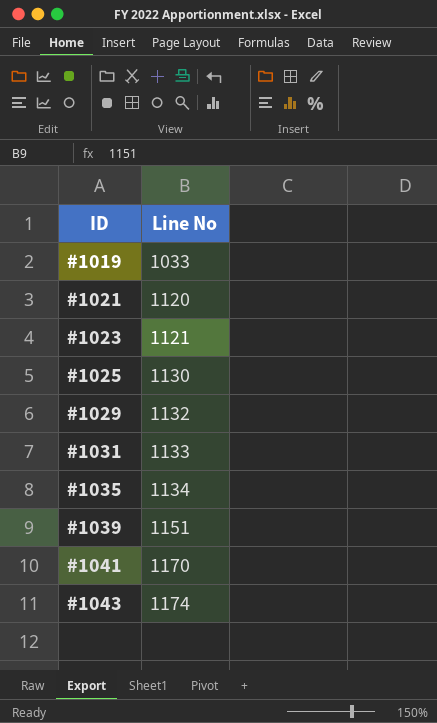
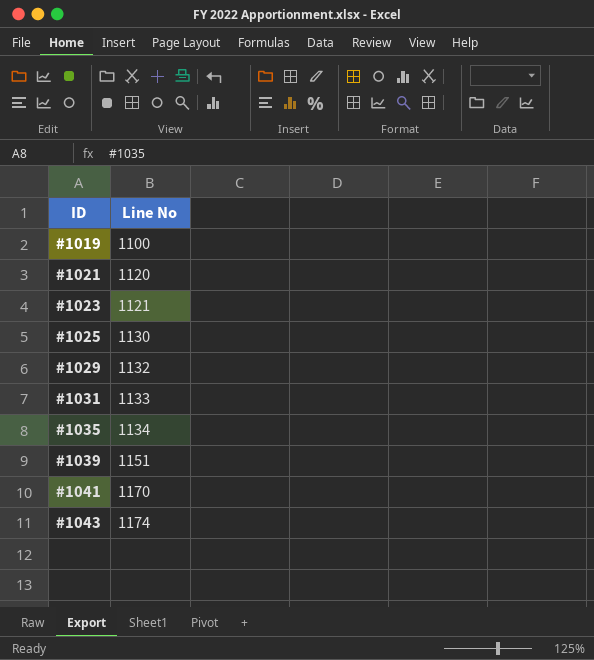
#1019 | Line No: 1033 -> 1100

